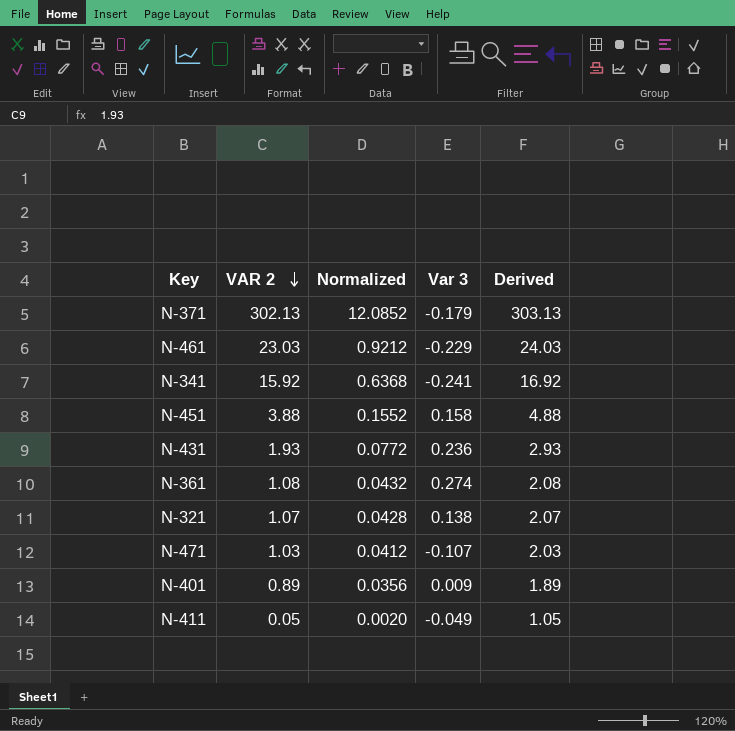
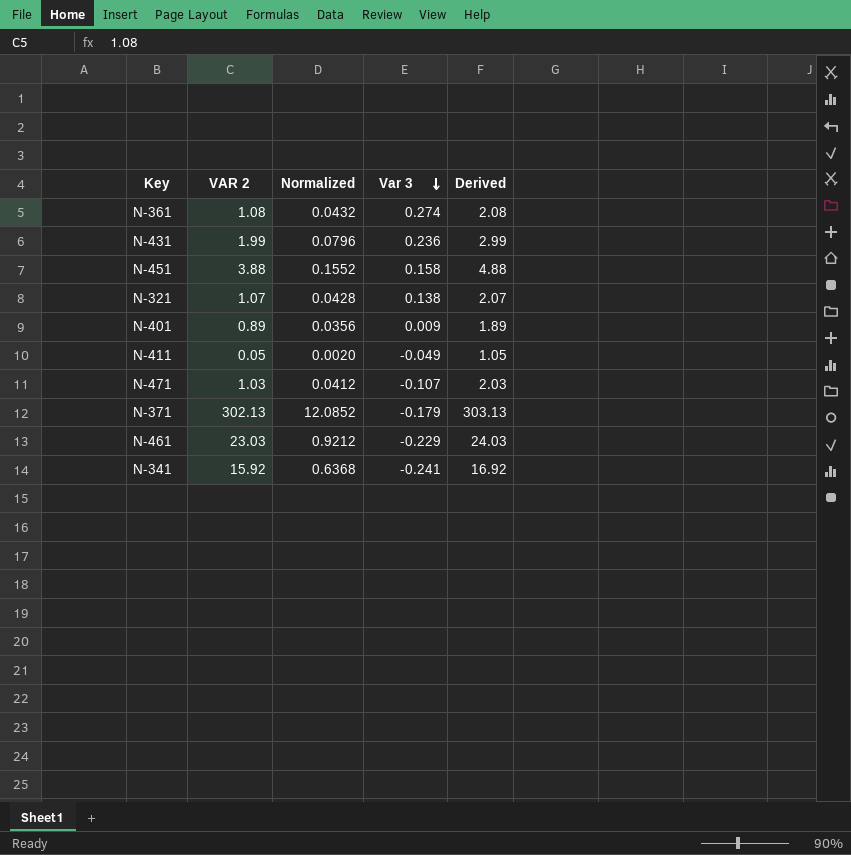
row order: VAR 2 descending -> Var 3 descending
N-431 | VAR 2: 1.93 -> 1.99
N-431 | Normalized: 0.0772 -> 0.0796
N-431 | Derived: 2.93 -> 2.99

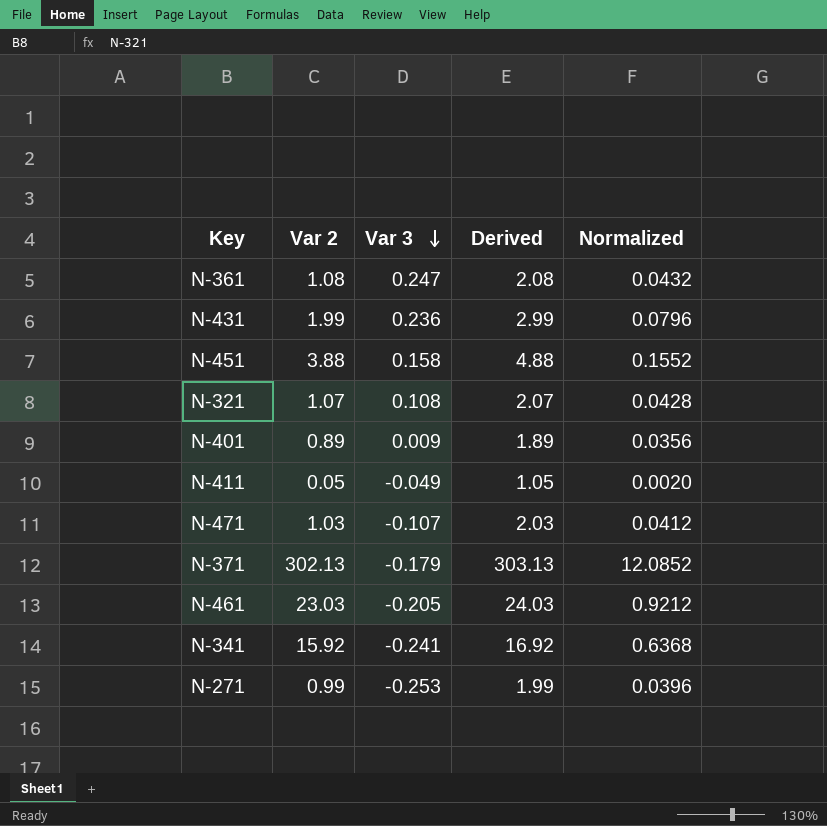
column name: VAR 2 -> Var 2
column Normalized | position: 3 -> 5
N-361 | Var 3: 0.274 -> 0.247
N-321 | Var 3: 0.138 -> 0.108
N-461 | Var 3: -0.229 -> -0.205
row N-271: none -> 0.99 | -0.253 | 1.99 | 0.0396

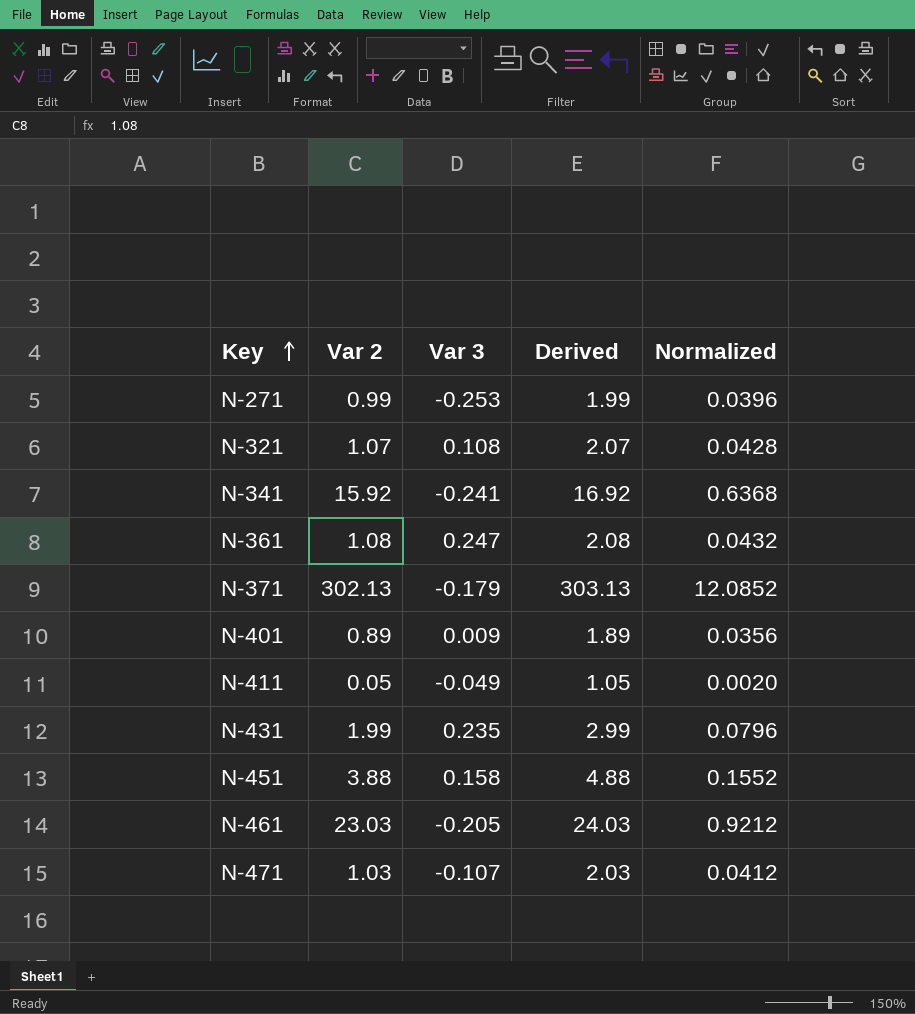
row order: Var 3 descending -> Key ascending
N-431 | Var 3: 0.236 -> 0.235

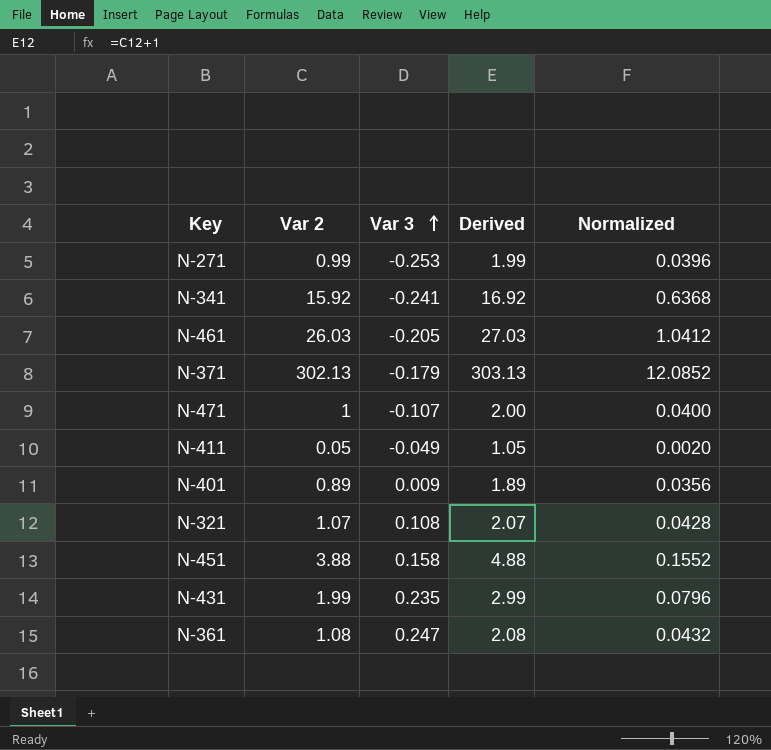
row order: Key ascending -> Var 3 ascending
N-461 | Var 2: 23.03 -> 26.03
N-461 | Derived: 24.03 -> 27.03
N-461 | Normalized: 0.9212 -> 1.0412
N-471 | Var 2: 1.03 -> 1
N-471 | Derived: 2.03 -> 2.00
N-471 | Normalized: 0.0412 -> 0.0400

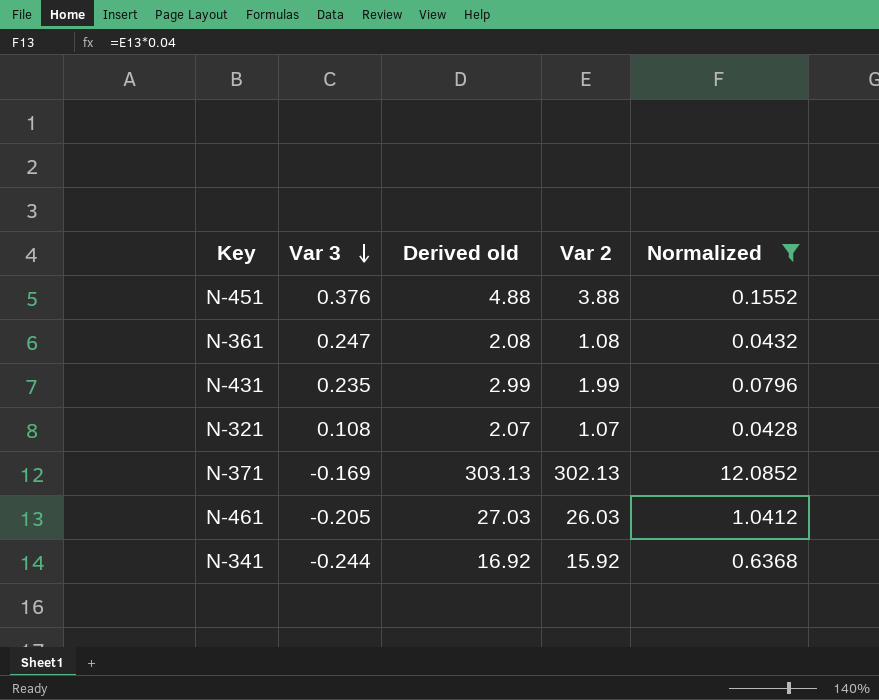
filter: none -> Normalized >= 0.0428
row order: Var 3 ascending -> Var 3 descending
column name: Derived -> Derived old
column Var 2 | position: 2 -> 4
N-451 | Var 3: 0.158 -> 0.376
N-371 | Var 3: -0.179 -> -0.169
N-341 | Var 3: -0.241 -> -0.244

